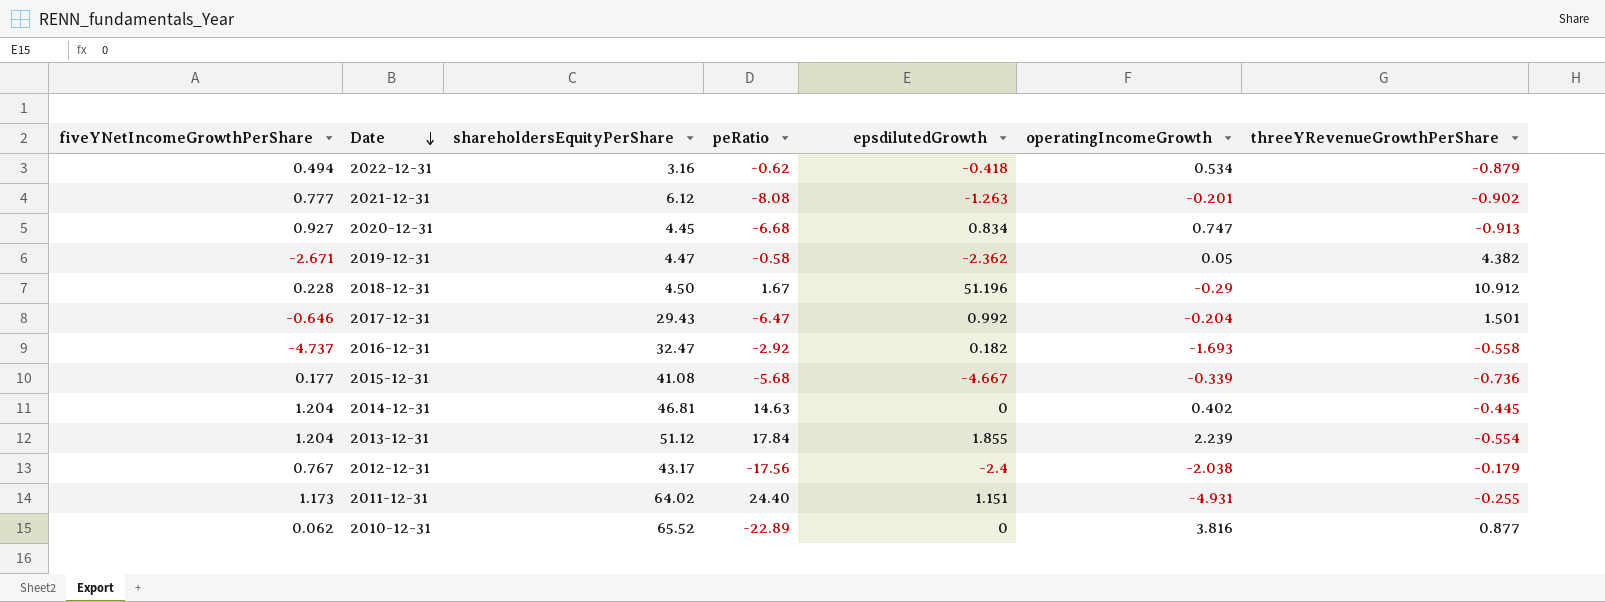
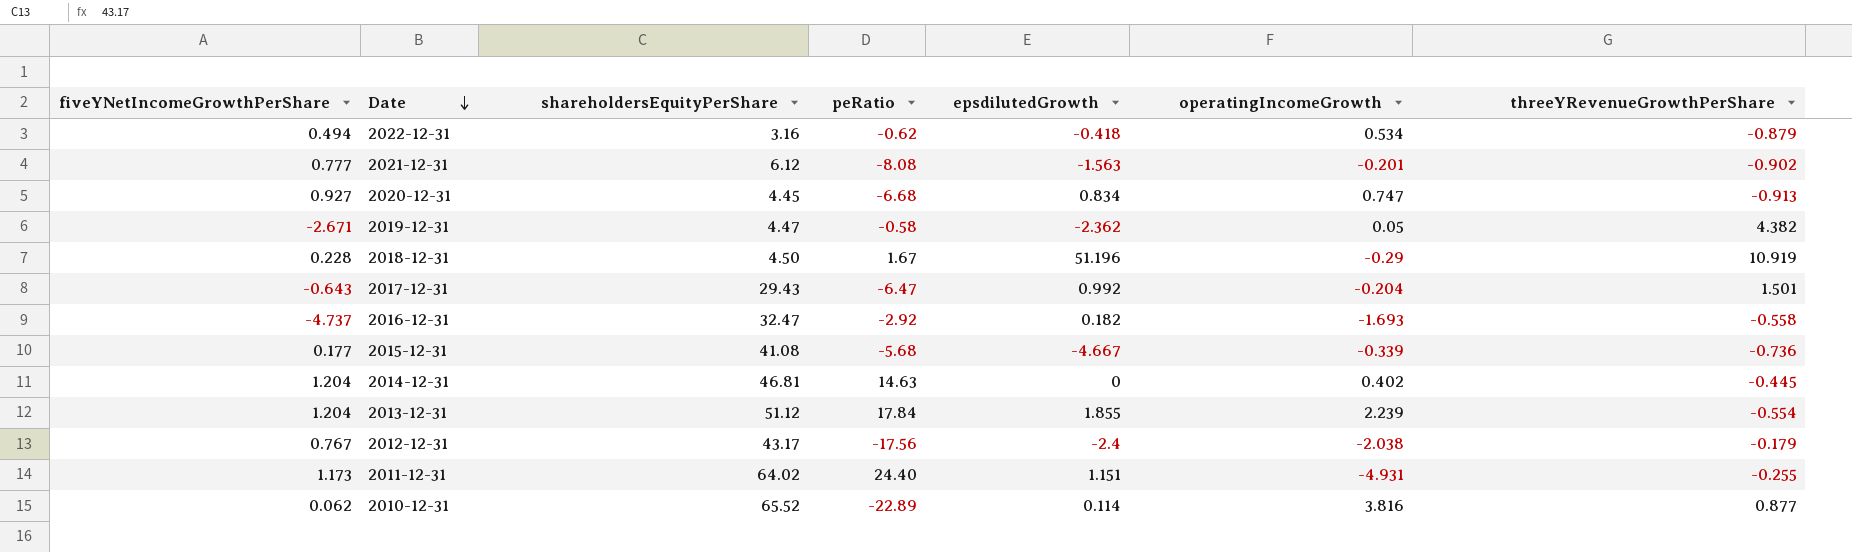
2021-12-31 | epsdilutedGrowth: -1.263 -> -1.563
2018-12-31 | threeYRevenueGrowthPerShare: 10.912 -> 10.919
2017-12-31 | fiveYNetIncomeGrowthPerShare: -0.646 -> -0.643
2010-12-31 | epsdilutedGrowth: 0 -> 0.114

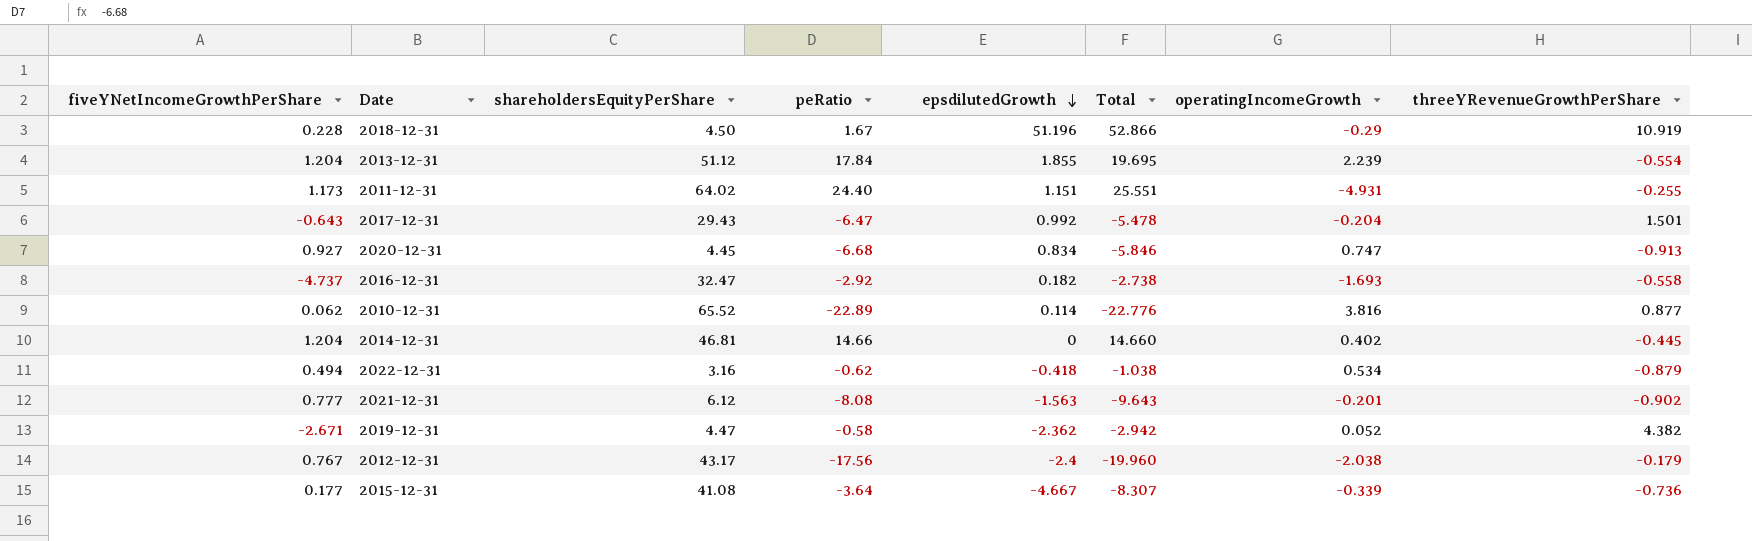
row order: Date descending -> epsdilutedGrowth descending
column Total | formula: none -> [peRatio] + [epsdilutedGrowth]
2014-12-31 | peRatio: 14.63 -> 14.66
2019-12-31 | operatingIncomeGrowth: 0.05 -> 0.052
2015-12-31 | peRatio: -5.68 -> -3.64

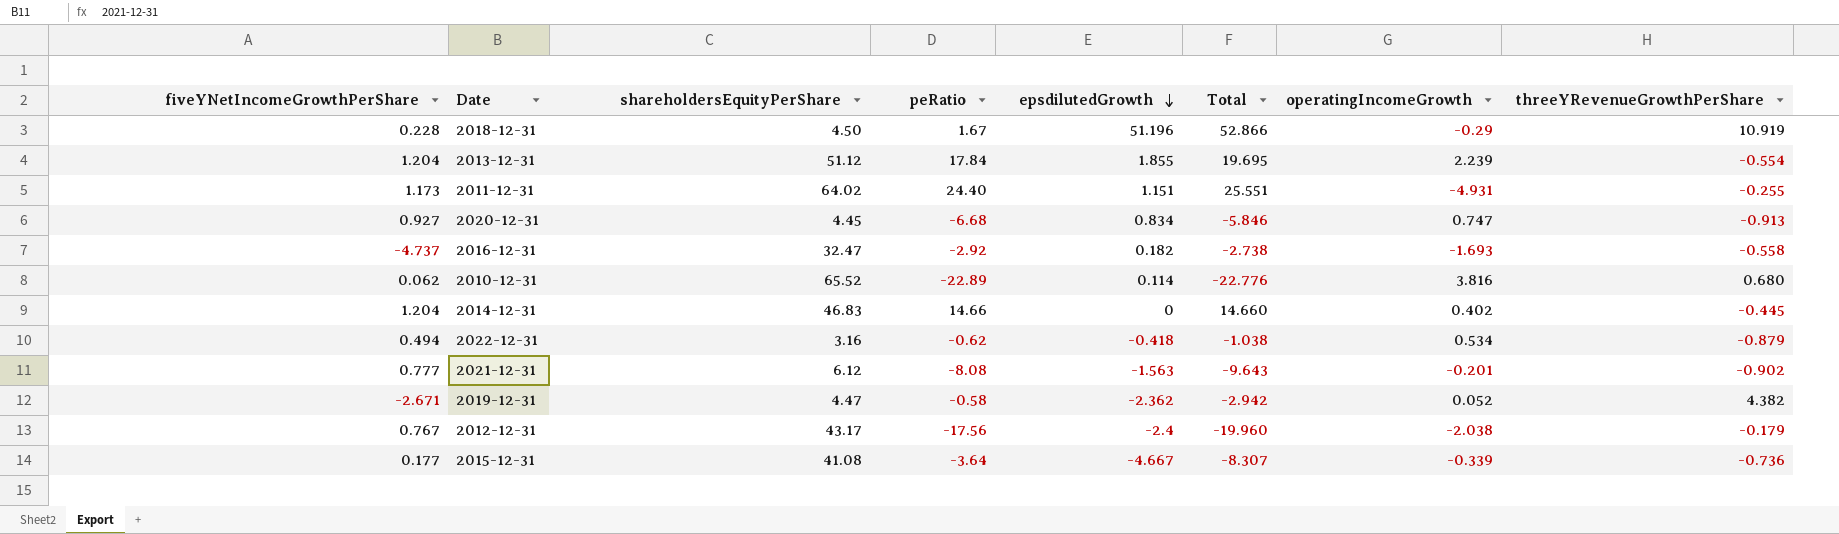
row 2017-12-31: -0.643 | 29.43 | -6.47 | 0.992 | -5.478 | -0.204 | 1.501 -> none
2010-12-31 | threeYRevenueGrowthPerShare: 0.877 -> 0.680
2014-12-31 | shareholdersEquityPerShare: 46.81 -> 46.83

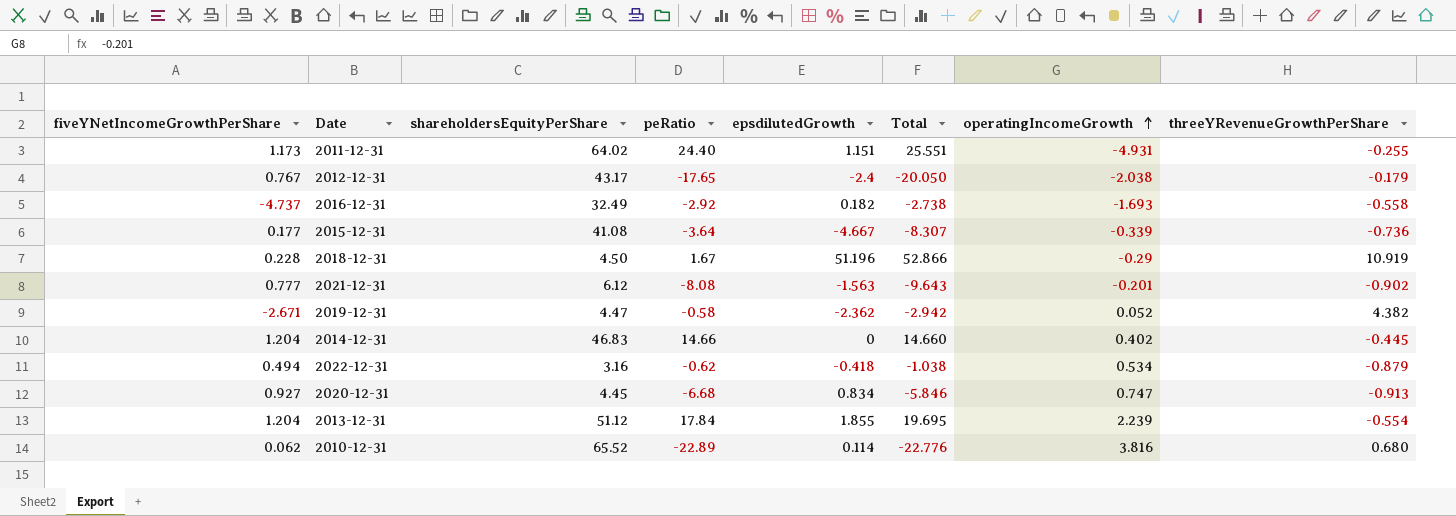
row order: epsdilutedGrowth descending -> operatingIncomeGrowth ascending
2012-12-31 | peRatio: -17.56 -> -17.65
2012-12-31 | Total: -19.960 -> -20.050
2016-12-31 | shareholdersEquityPerShare: 32.47 -> 32.49

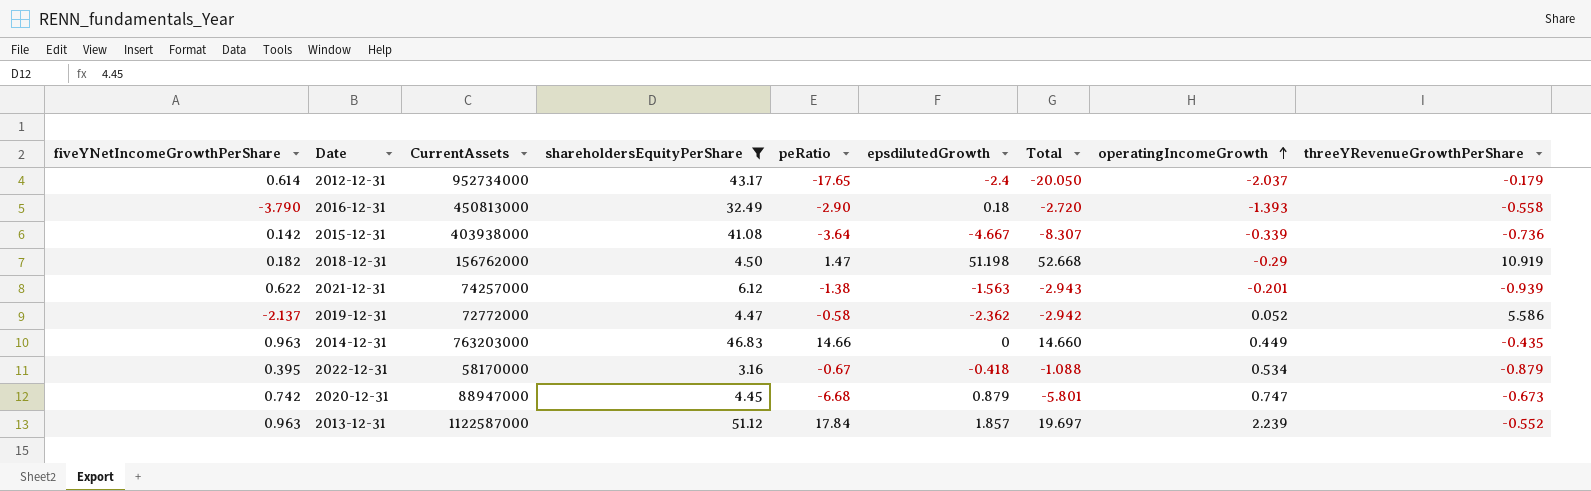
filter: none -> shareholdersEquityPerShare <= 51.12
column CurrentAssets | position: none -> 3
2012-12-31 | fiveYNetIncomeGrowthPerShare: 0.767 -> 0.614
2012-12-31 | operatingIncomeGrowth: -2.038 -> -2.037
2016-12-31 | fiveYNetIncomeGrowthPerShare: -4.737 -> -3.790
2016-12-31 | peRatio: -2.92 -> -2.90
2016-12-31 | epsdilutedGrowth: 0.182 -> 0.18
2016-12-31 | Total: -2.738 -> -2.720
2016-12-31 | operatingIncomeGrowth: -1.693 -> -1.393
2015-12-31 | fiveYNetIncomeGrowthPerShare: 0.177 -> 0.142
2018-12-31 | fiveYNetIncomeGrowthPerShare: 0.228 -> 0.182
2018-12-31 | peRatio: 1.67 -> 1.47
2018-12-31 | epsdilutedGrowth: 51.196 -> 51.198
2018-12-31 | Total: 52.866 -> 52.668
2021-12-31 | fiveYNetIncomeGrowthPerShare: 0.777 -> 0.622
2021-12-31 | peRatio: -8.08 -> -1.38
2021-12-31 | Total: -9.643 -> -2.943
2021-12-31 | threeYRevenueGrowthPerShare: -0.902 -> -0.939
2019-12-31 | fiveYNetIncomeGrowthPerShare: -2.671 -> -2.137
2019-12-31 | threeYRevenueGrowthPerShare: 4.382 -> 5.586
2014-12-31 | fiveYNetIncomeGrowthPerShare: 1.204 -> 0.963
2014-12-31 | operatingIncomeGrowth: 0.402 -> 0.449
2014-12-31 | threeYRevenueGrowthPerShare: -0.445 -> -0.435
2022-12-31 | fiveYNetIncomeGrowthPerShare: 0.494 -> 0.395
2022-12-31 | peRatio: -0.62 -> -0.67
2022-12-31 | Total: -1.038 -> -1.088
2020-12-31 | fiveYNetIncomeGrowthPerShare: 0.927 -> 0.742
2020-12-31 | epsdilutedGrowth: 0.834 -> 0.879
2020-12-31 | Total: -5.846 -> -5.801
2020-12-31 | threeYRevenueGrowthPerShare: -0.913 -> -0.673
2013-12-31 | fiveYNetIncomeGrowthPerShare: 1.204 -> 0.963
2013-12-31 | epsdilutedGrowth: 1.855 -> 1.857
2013-12-31 | Total: 19.695 -> 19.697
2013-12-31 | threeYRevenueGrowthPerShare: -0.554 -> -0.552

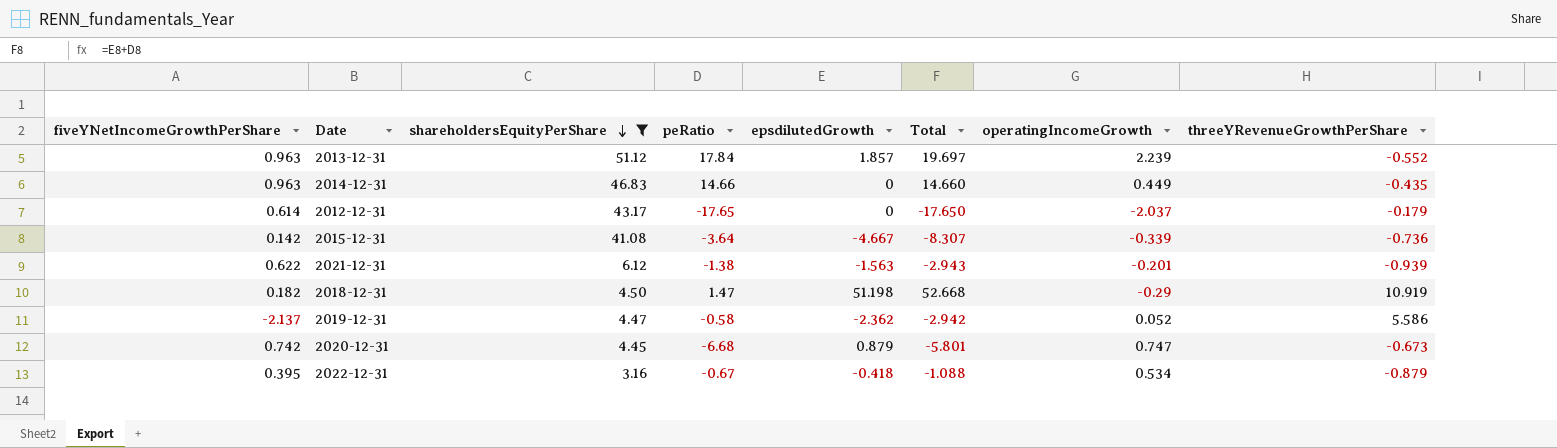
row order: operatingIncomeGrowth ascending -> shareholdersEquityPerShare descending
column CurrentAssets | position: 3 -> none
row 2016-12-31: -3.790 | 450813000 | 32.49 | -2.90 | 0.18 | -2.720 | -1.393 | -0.558 -> none
2012-12-31 | epsdilutedGrowth: -2.4 -> 0
2012-12-31 | Total: -20.050 -> -17.650

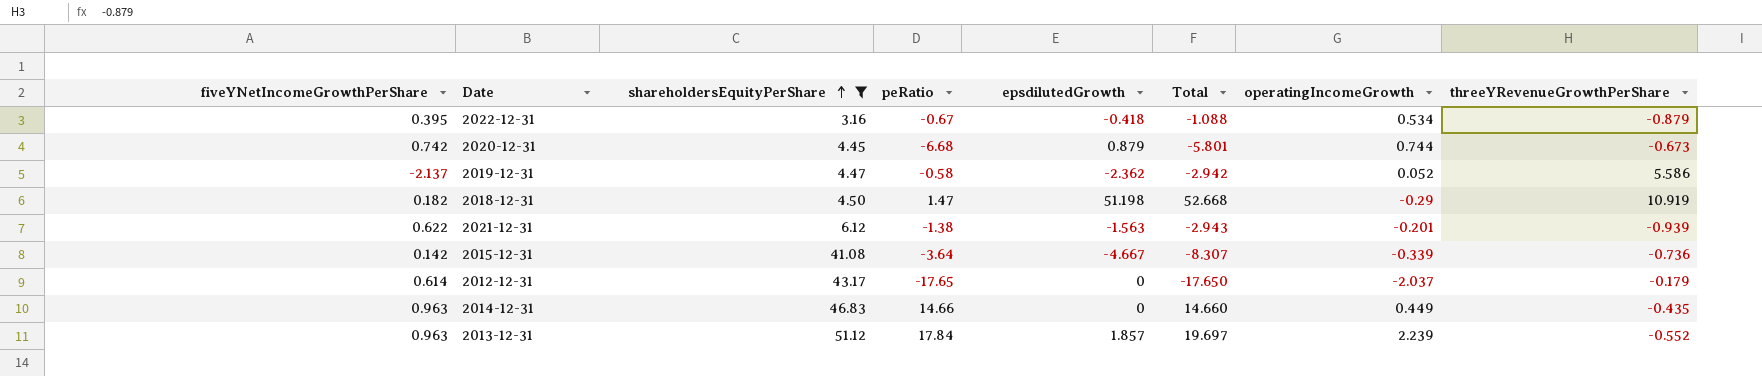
row order: shareholdersEquityPerShare descending -> shareholdersEquityPerShare ascending
2020-12-31 | operatingIncomeGrowth: 0.747 -> 0.744

